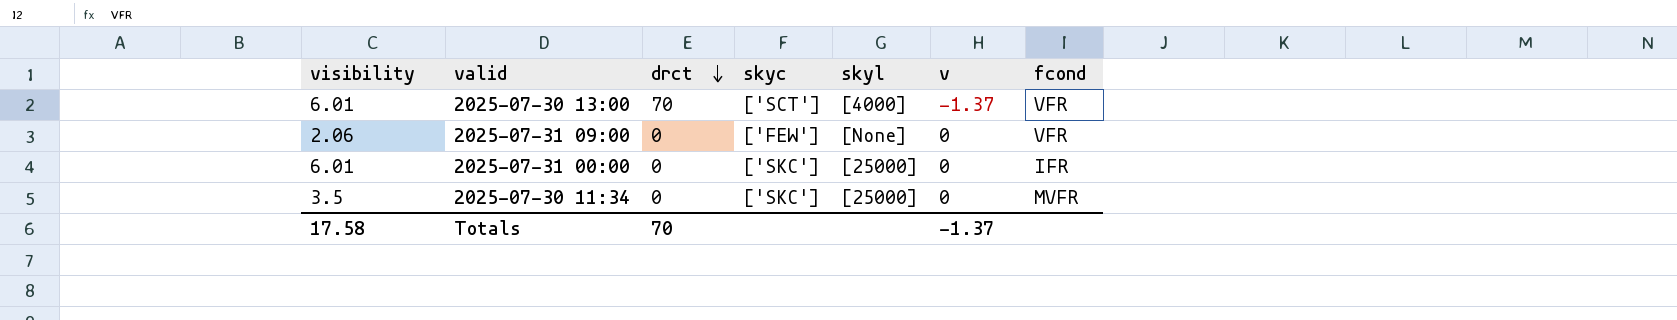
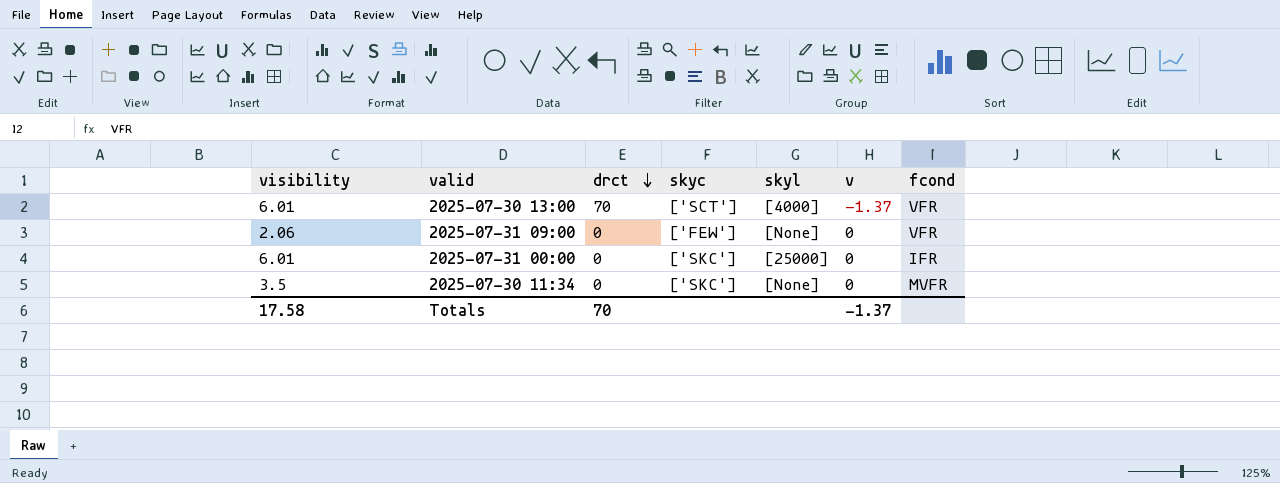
2025-07-30 11:34 | skyl: [25000] -> [None]

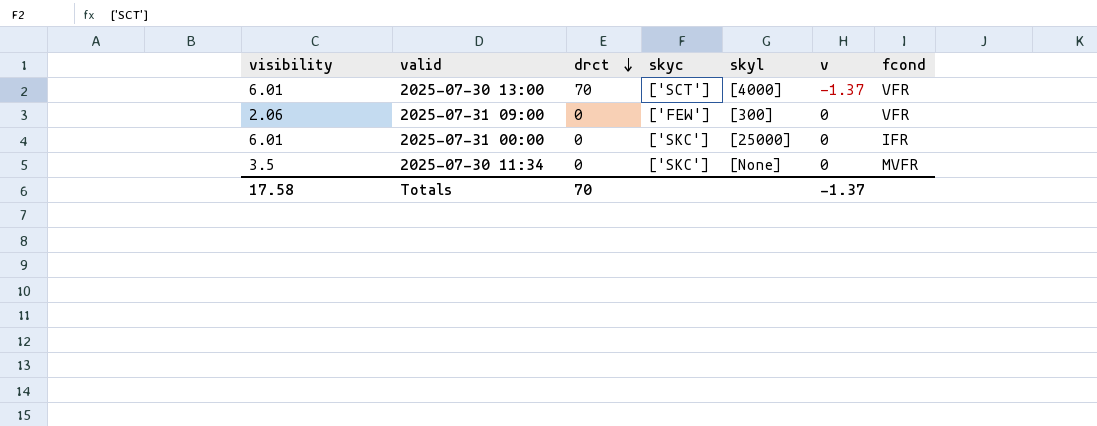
2025-07-31 09:00 | skyl: [None] -> [300]

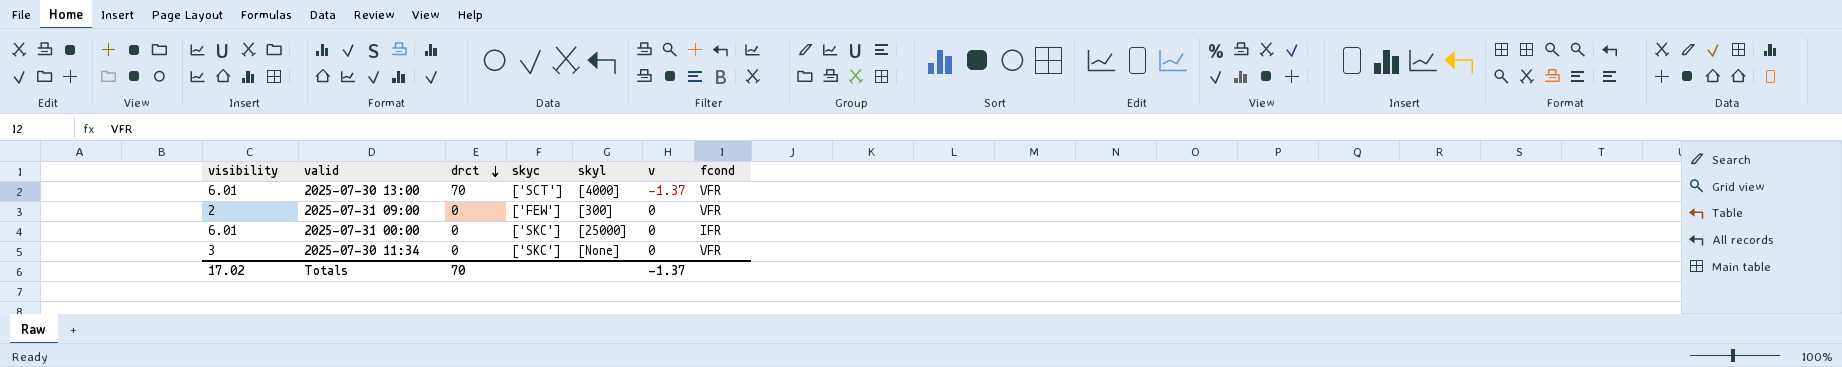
2025-07-31 09:00 | visibility: 2.06 -> 2
2025-07-30 11:34 | visibility: 3.5 -> 3
2025-07-30 11:34 | fcond: MVFR -> VFR
Totals | visibility: 17.58 -> 17.02

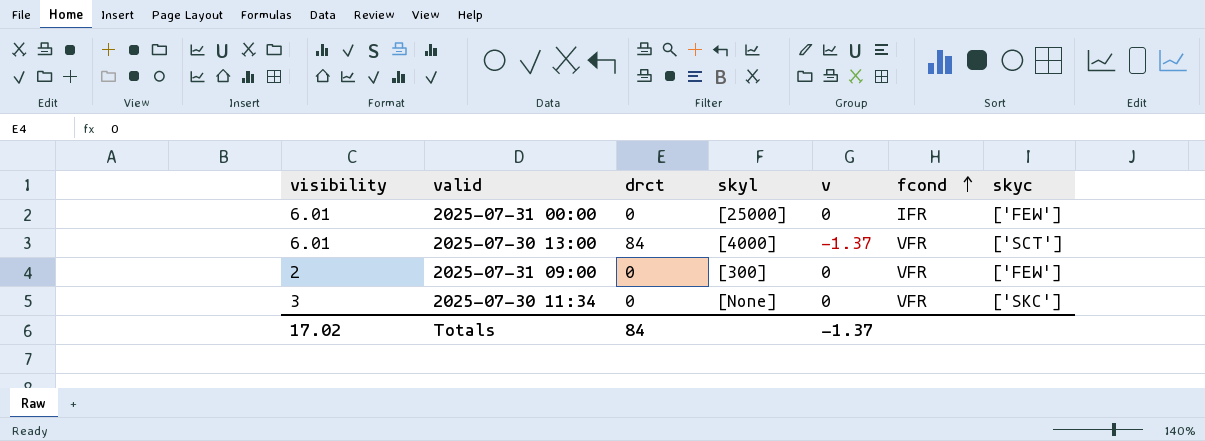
row order: drct descending -> fcond ascending
column skyc | position: 4 -> 7
2025-07-31 00:00 | skyc: ['SKC'] -> ['FEW']
2025-07-30 13:00 | drct: 70 -> 84
Totals | drct: 70 -> 84

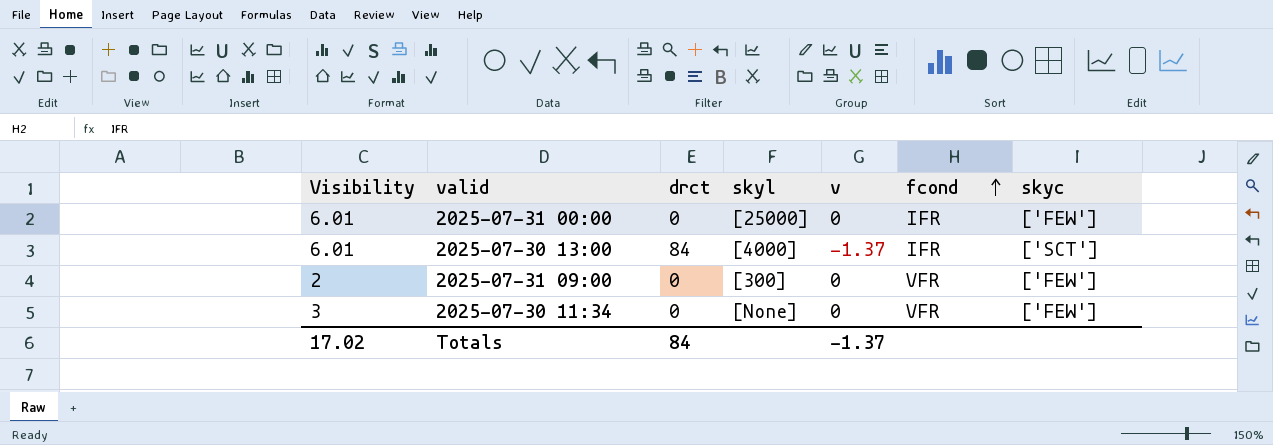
column name: visibility -> Visibility
2025-07-30 13:00 | fcond: VFR -> IFR
2025-07-30 11:34 | skyc: ['SKC'] -> ['FEW']

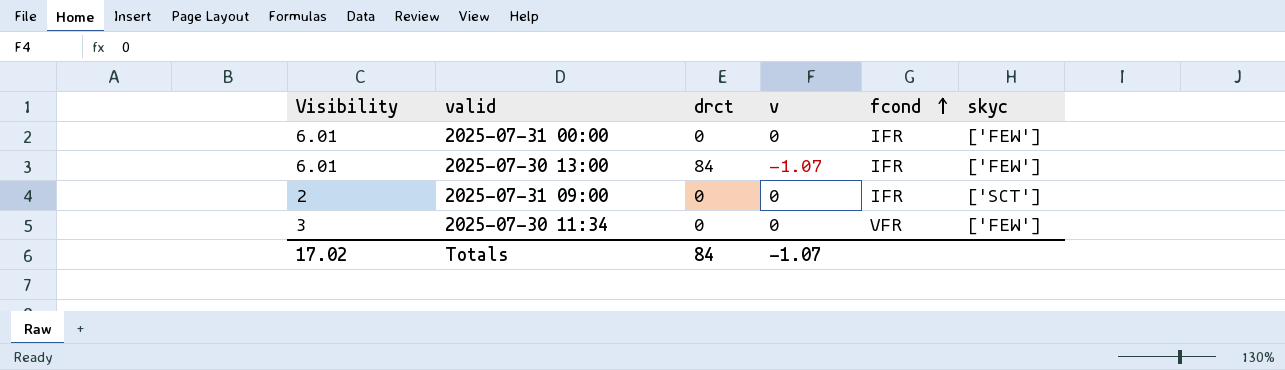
column skyl | position: 4 -> none
2025-07-30 13:00 | v: -1.37 -> -1.07
2025-07-30 13:00 | skyc: ['SCT'] -> ['FEW']
2025-07-31 09:00 | fcond: VFR -> IFR
2025-07-31 09:00 | skyc: ['FEW'] -> ['SCT']
Totals | v: -1.37 -> -1.07

